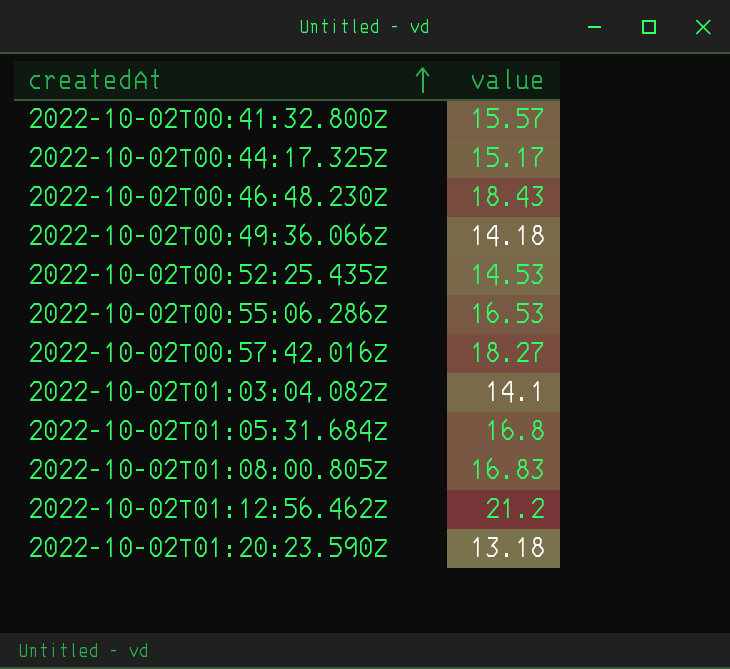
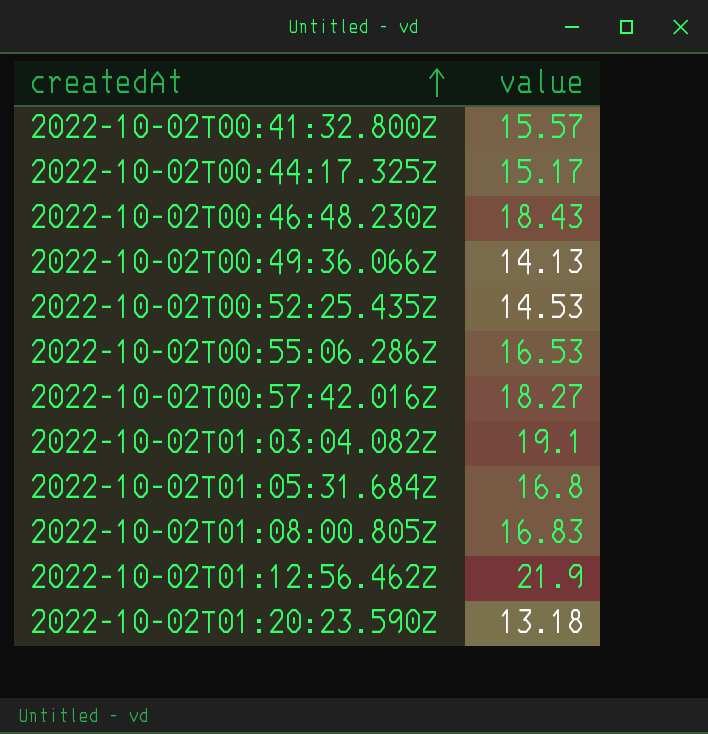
2022-10-02T00:49:36.066Z | value: 14.18 -> 14.13
2022-10-02T01:03:04.082Z | value: 14.1 -> 19.1
2022-10-02T01:12:56.462Z | value: 21.2 -> 21.9

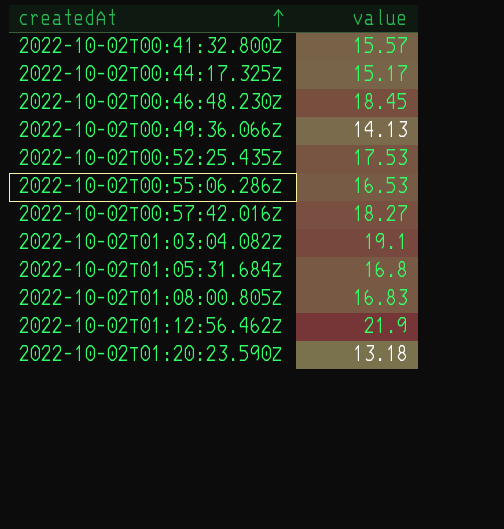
2022-10-02T00:46:48.230Z | value: 18.43 -> 18.45
2022-10-02T00:52:25.435Z | value: 14.53 -> 17.53

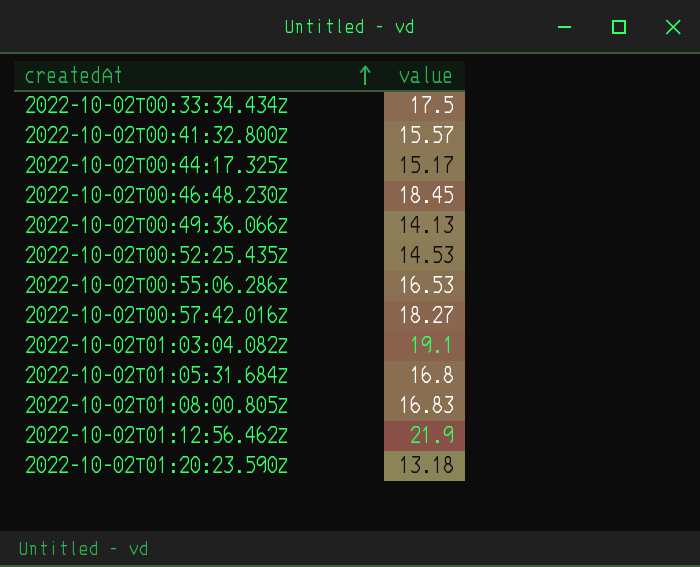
row 2022-10-02T00:33:34.434Z: none -> 17.5
2022-10-02T00:52:25.435Z | value: 17.53 -> 14.53

